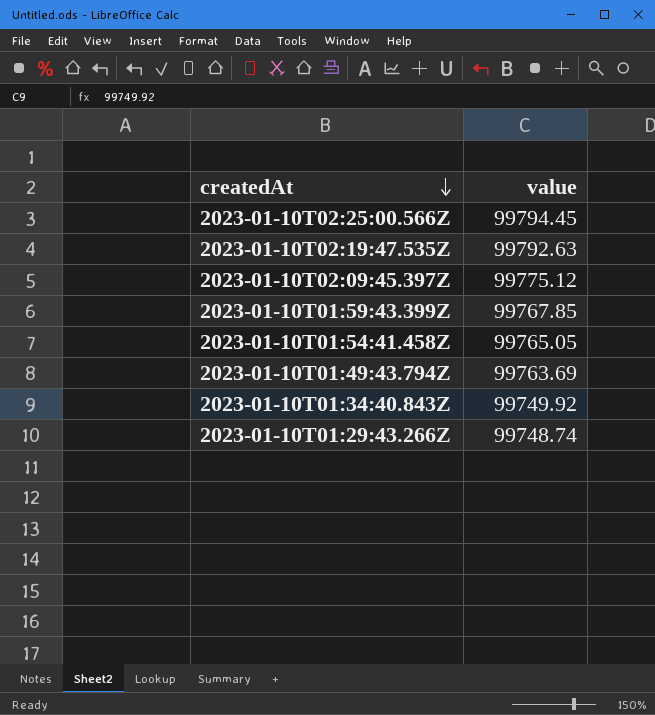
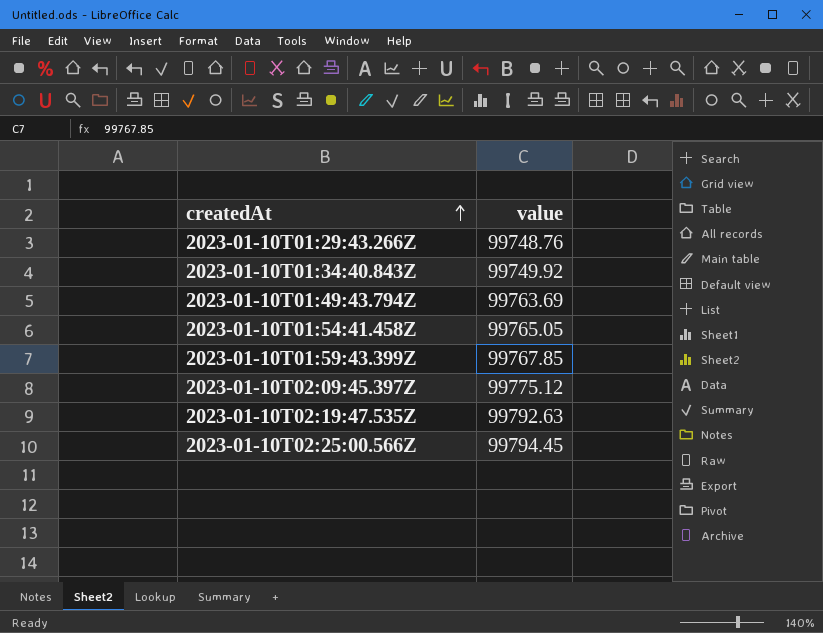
row order: createdAt descending -> createdAt ascending
2023-01-10T01:29:43.266Z | value: 99748.74 -> 99748.76

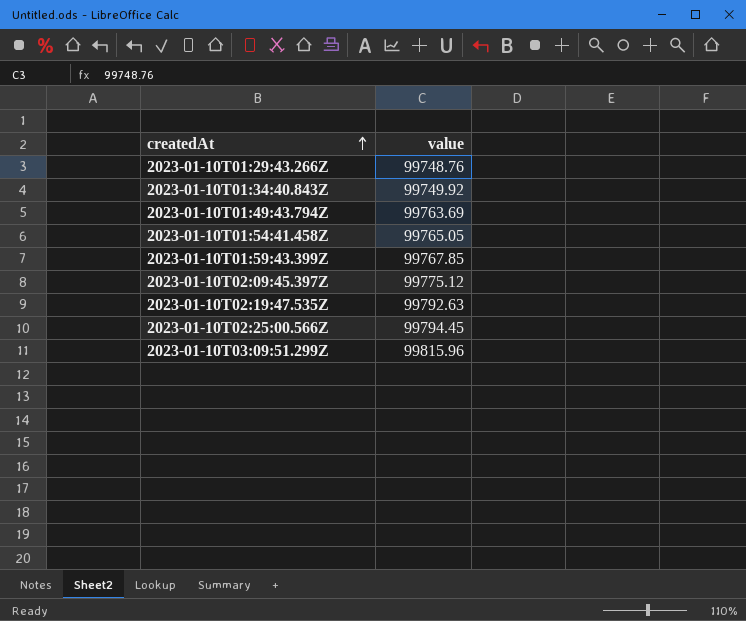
row 2023-01-10T03:09:51.299Z: none -> 99815.96

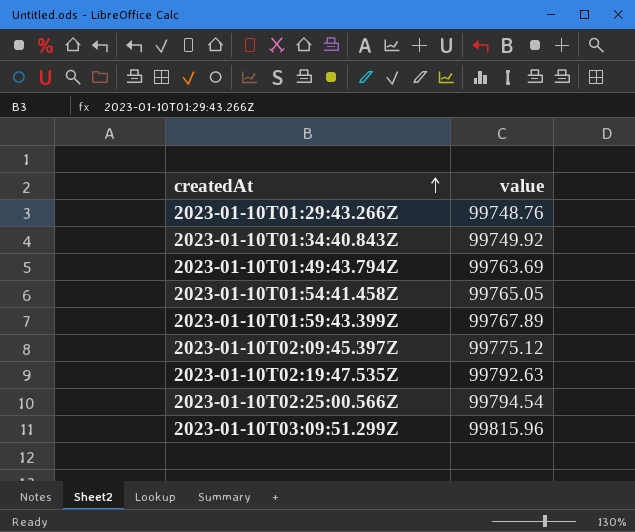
2023-01-10T01:59:43.399Z | value: 99767.85 -> 99767.89
2023-01-10T02:25:00.566Z | value: 99794.45 -> 99794.54

